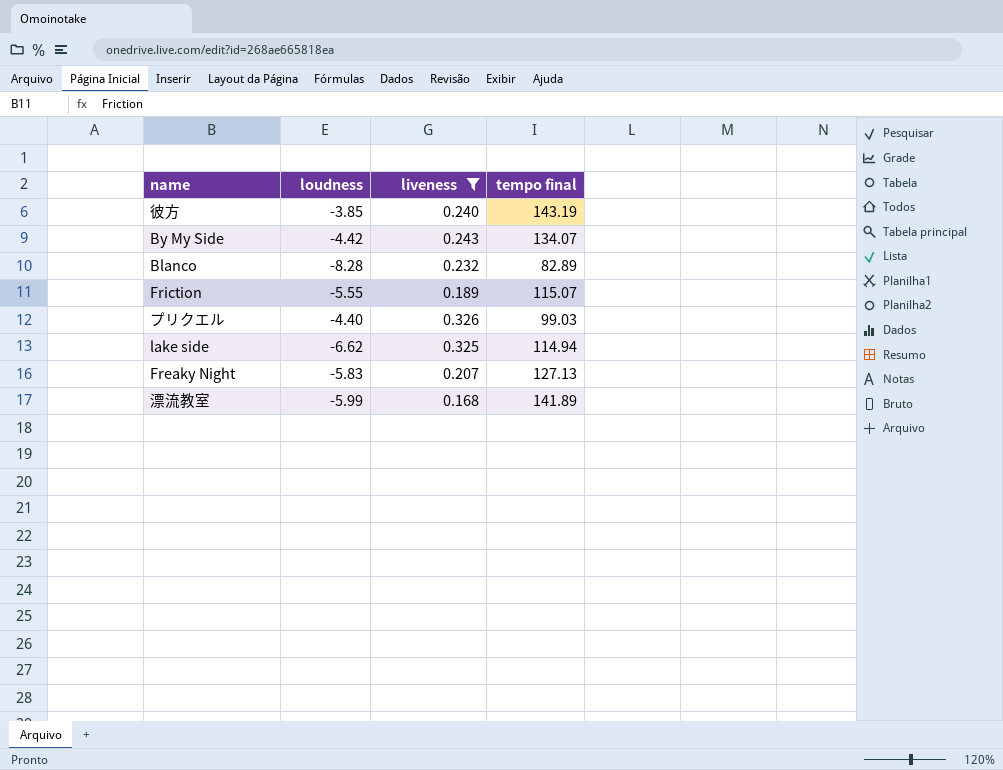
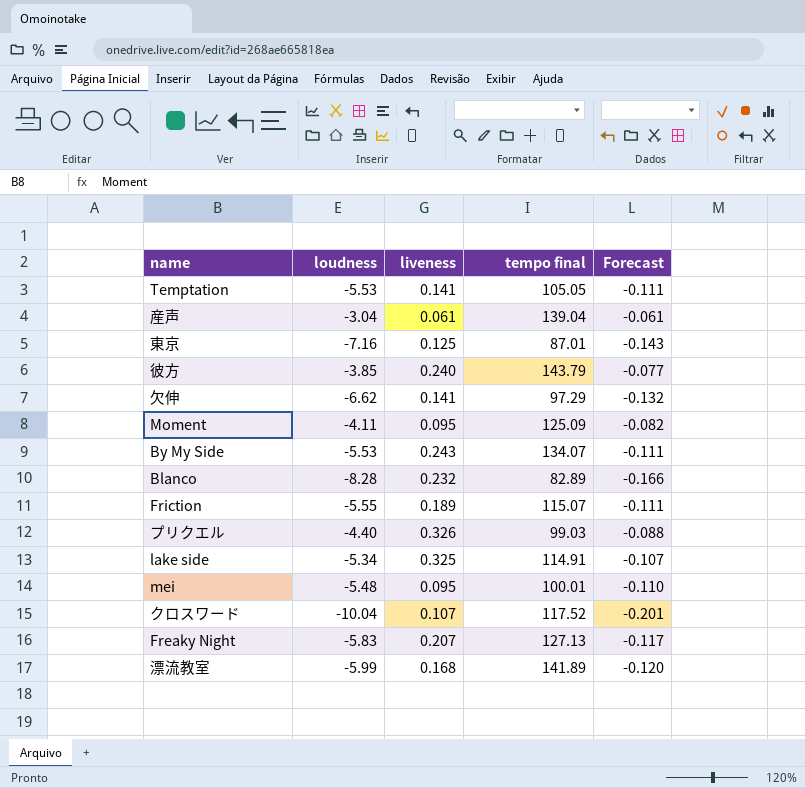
filter: liveness >= 0.168 -> none
column Forecast | formula: none -> [loudness] * 0.02
彼方 | tempo final: 143.19 -> 143.79
By My Side | loudness: -4.42 -> -5.53
lake side | loudness: -6.62 -> -5.34
lake side | tempo final: 114.94 -> 114.91

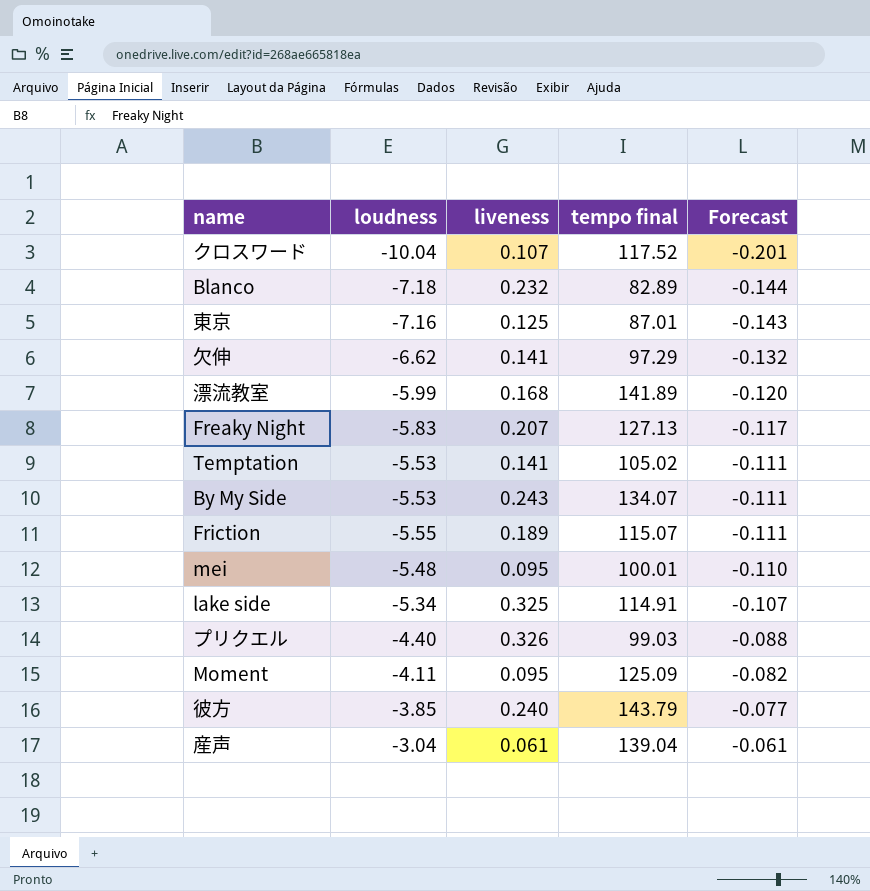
row order: none -> Forecast ascending
Blanco | loudness: -8.28 -> -7.18
Blanco | Forecast: -0.166 -> -0.144
Temptation | tempo final: 105.05 -> 105.02

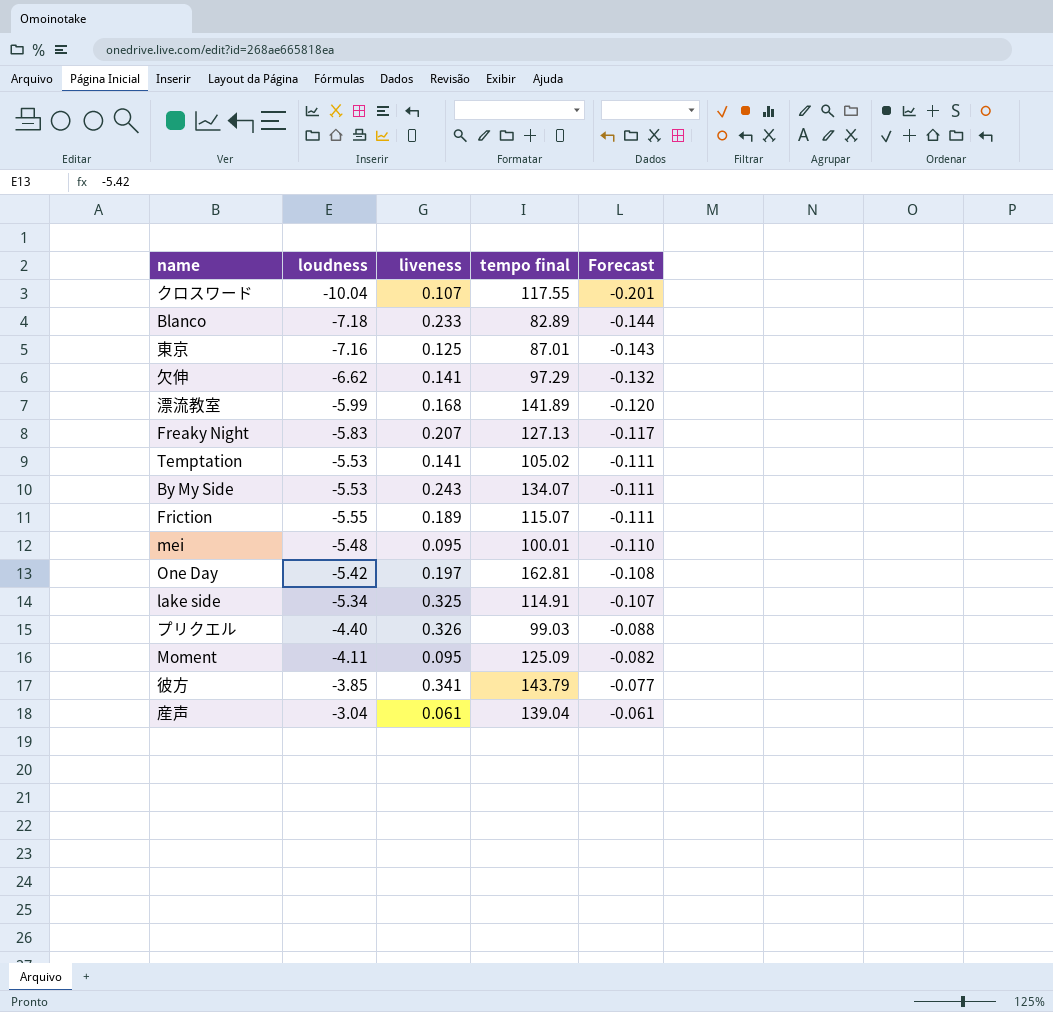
クロスワード | tempo final: 117.52 -> 117.55
Blanco | liveness: 0.232 -> 0.233
row One Day: none -> -5.42 | 0.197 | 162.81 | -0.108
彼方 | liveness: 0.240 -> 0.341

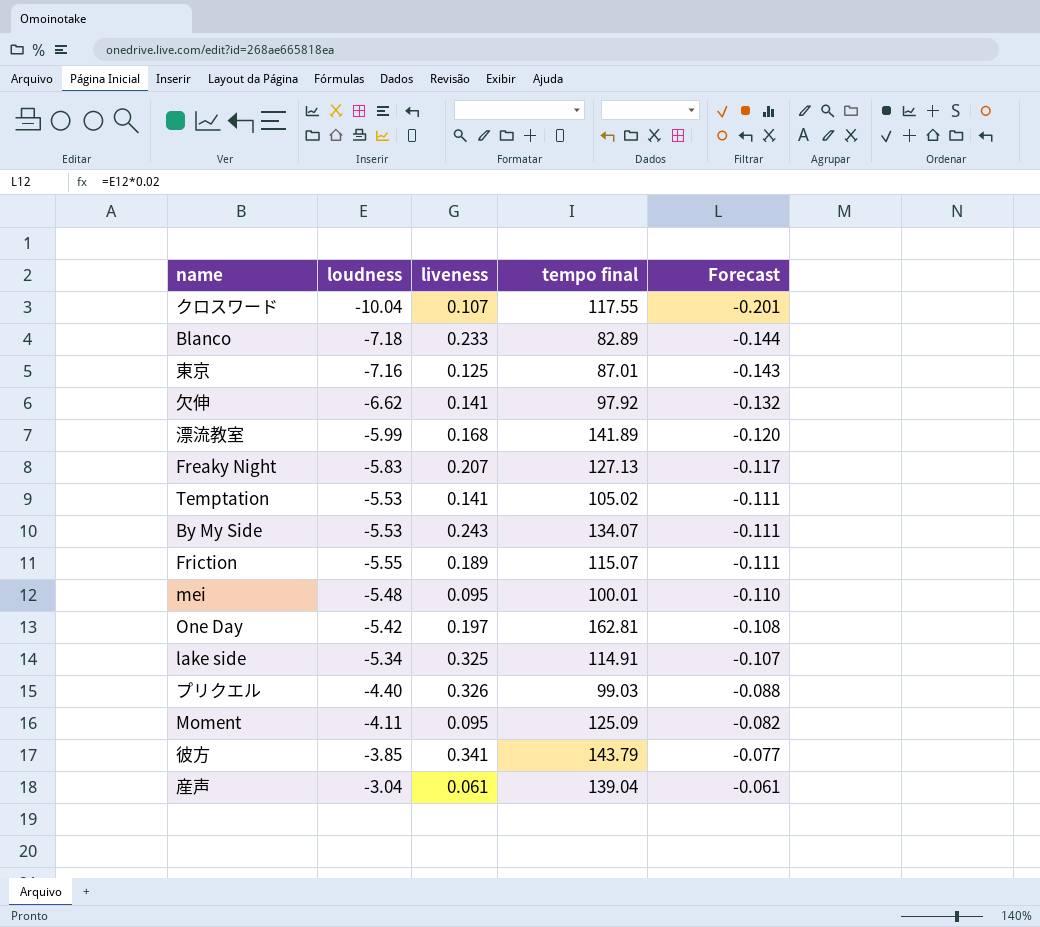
欠伸 | tempo final: 97.29 -> 97.92

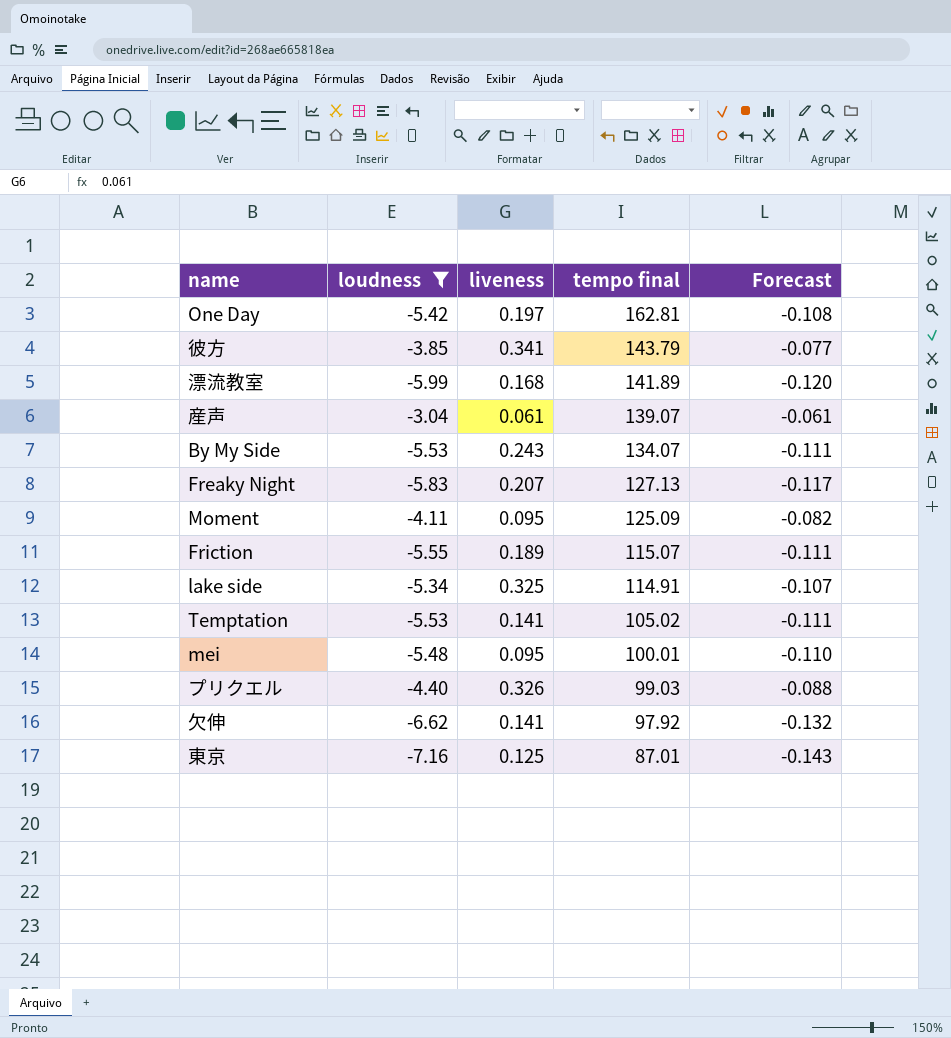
filter: none -> loudness >= -7.16
row order: Forecast ascending -> tempo final descending
産声 | tempo final: 139.04 -> 139.07

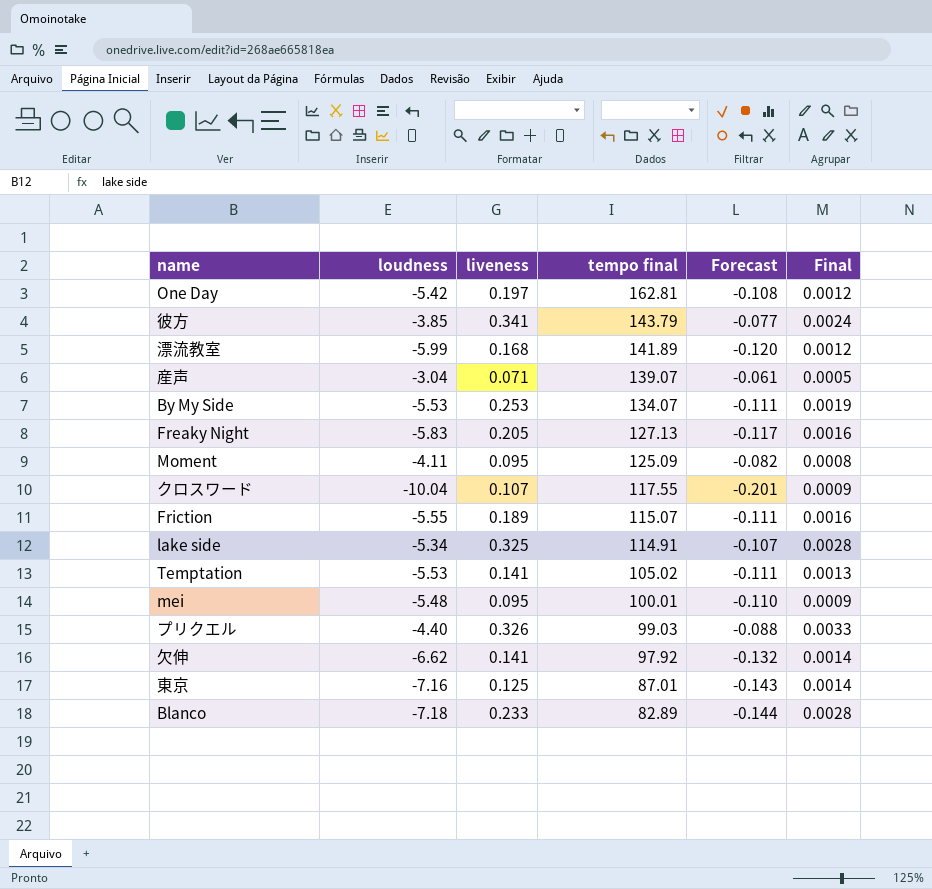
filter: loudness >= -7.16 -> none
column Final | formula: none -> [liveness] / [tempo final]
産声 | liveness: 0.061 -> 0.071
By My Side | liveness: 0.243 -> 0.253
Freaky Night | liveness: 0.207 -> 0.205

